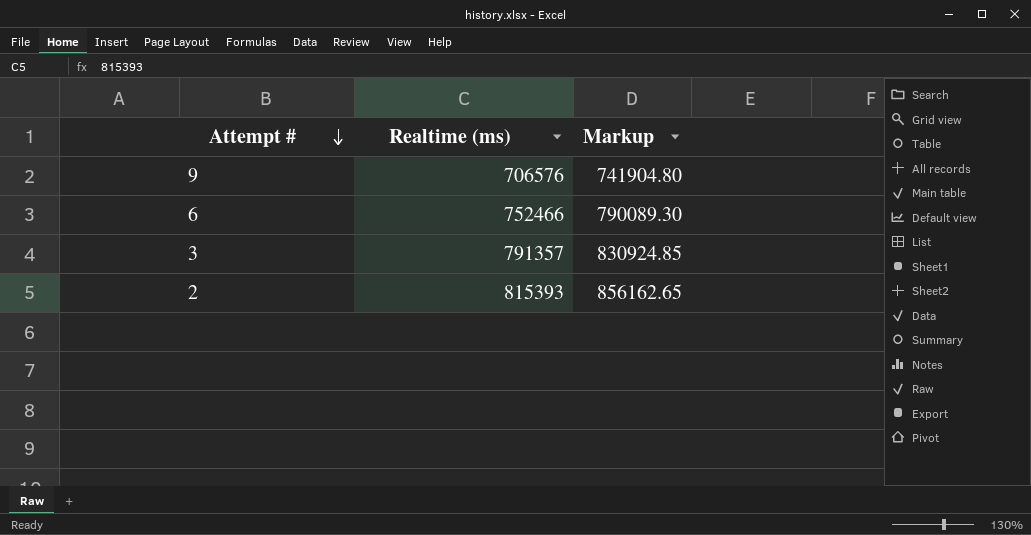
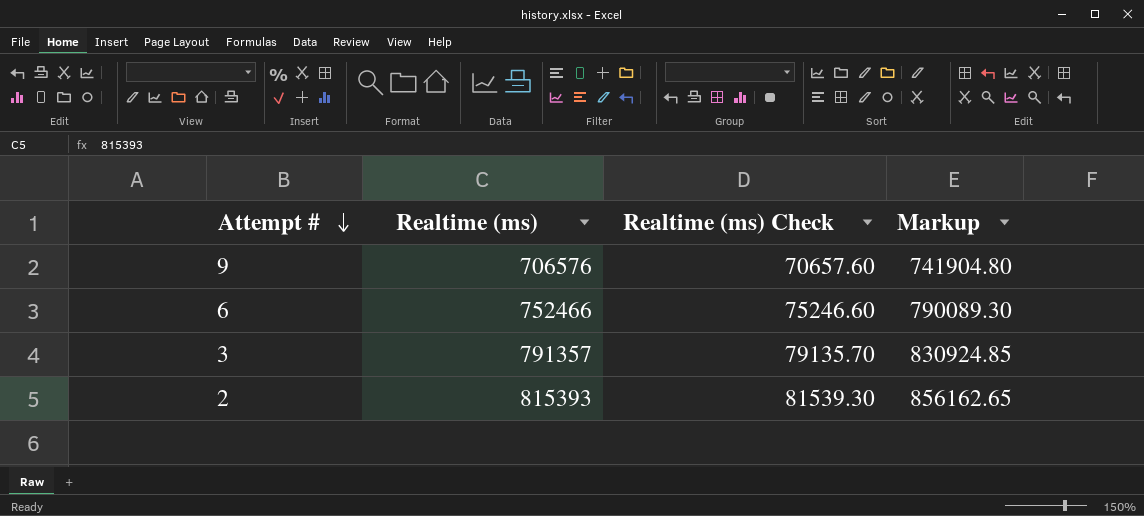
column Realtime (ms) Check | formula: none -> [Realtime (ms)] * 0.1

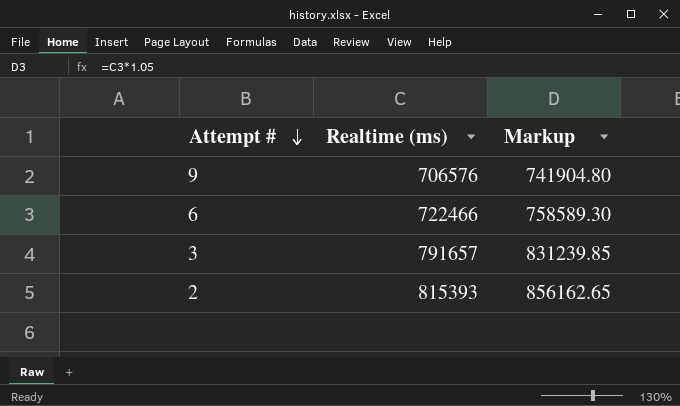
column Realtime (ms) Check | formula: [Realtime (ms)] * 0.1 -> none
6 | Realtime (ms): 752466 -> 722466
6 | Markup: 790089.30 -> 758589.30
3 | Realtime (ms): 791357 -> 791657
3 | Markup: 830924.85 -> 831239.85

